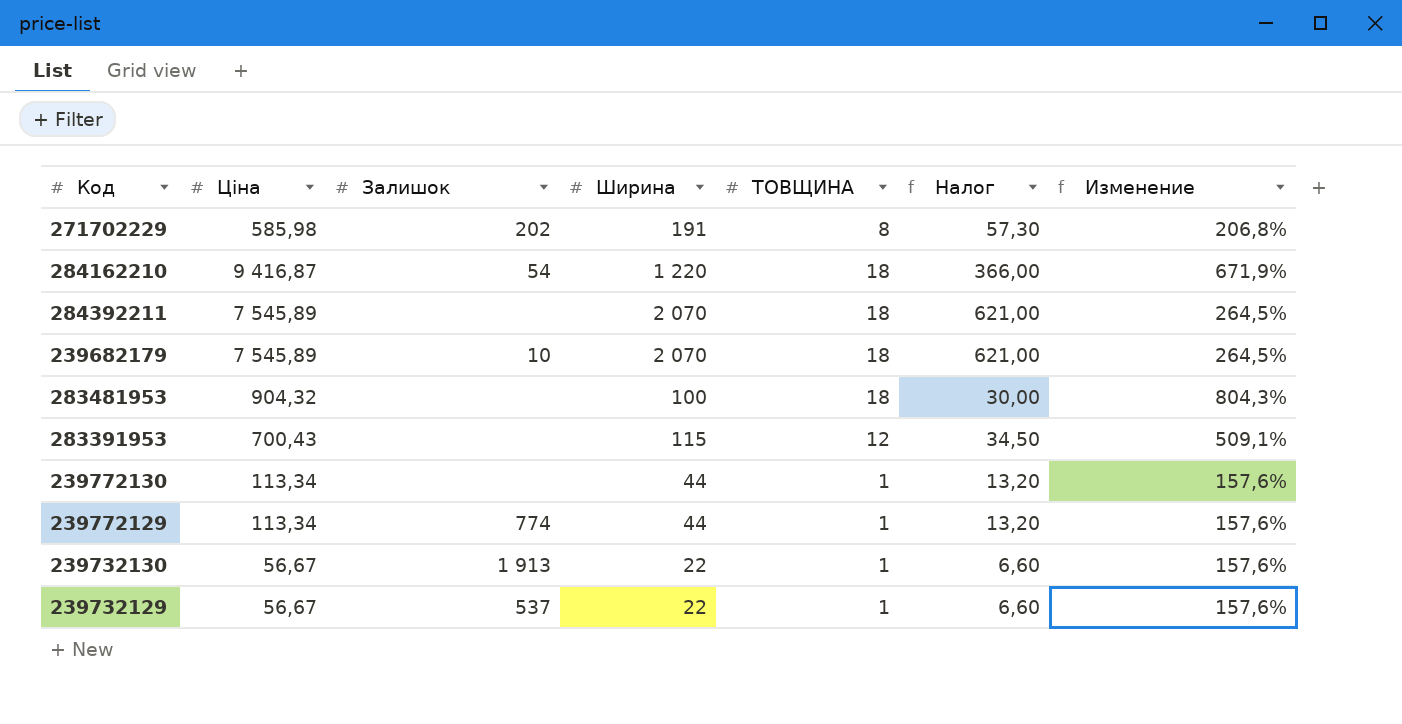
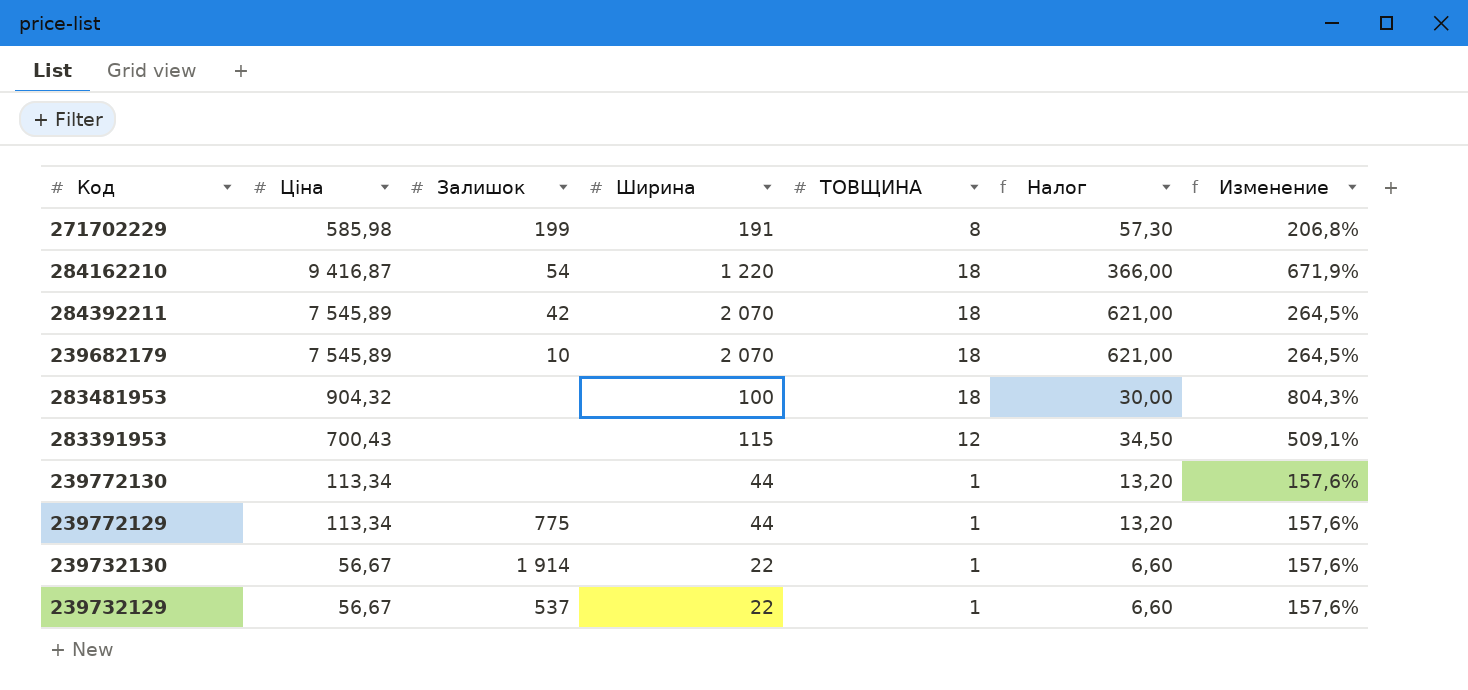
271702229 | Залишок: 202 -> 199
284392211 | Залишок: none -> 42
239772129 | Залишок: 774 -> 775
239732130 | Залишок: 1 913 -> 1 914

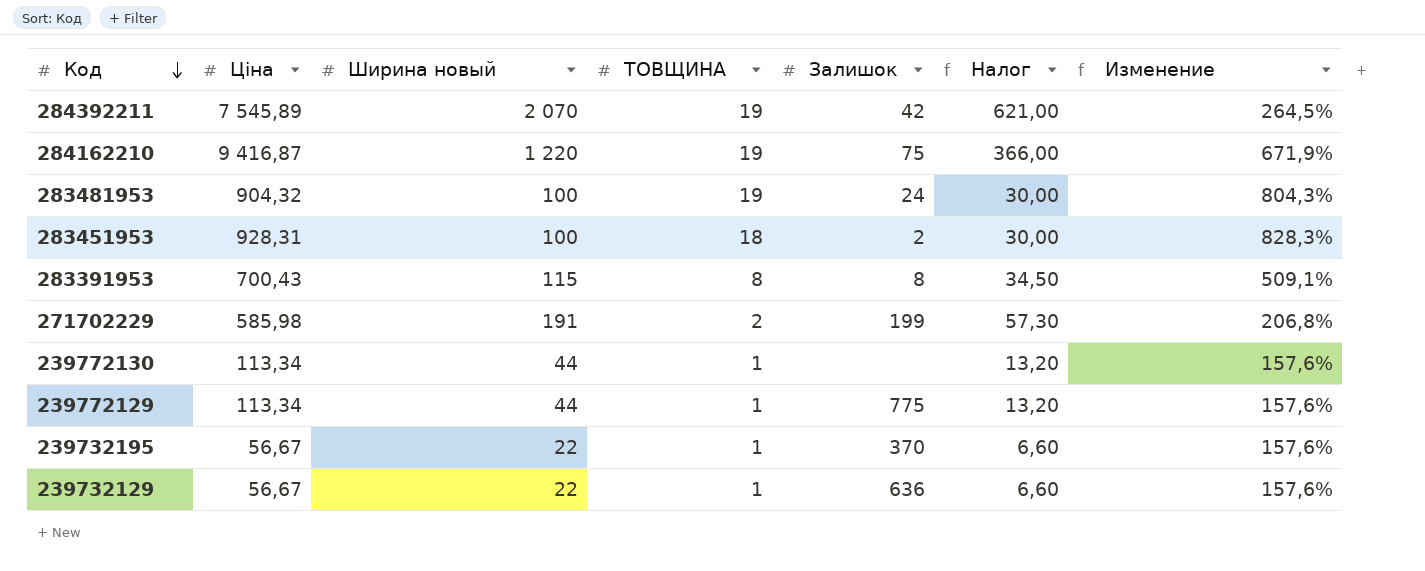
row order: none -> Код descending
column name: Ширина -> Ширина новый
column Залишок | position: 3 -> 5
row 239682179: 7 545,89 | 10 | 2 070 | 18 | 621,00 | 264,5% -> none
row 239732130: 56,67 | 1 914 | 22 | 1 | 6,60 | 157,6% -> none
284392211 | ТОВЩИНА: 18 -> 19
284162210 | ТОВЩИНА: 18 -> 19
284162210 | Залишок: 54 -> 75
283481953 | ТОВЩИНА: 18 -> 19
283481953 | Залишок: none -> 24
row 283451953: none -> 928,31 | 100 | 18 | 2 | 30,00 | 828,3%
283391953 | ТОВЩИНА: 12 -> 8
283391953 | Залишок: none -> 8
271702229 | ТОВЩИНА: 8 -> 2
row 239732195: none -> 56,67 | 22 | 1 | 370 | 6,60 | 157,6%
239732129 | Залишок: 537 -> 636

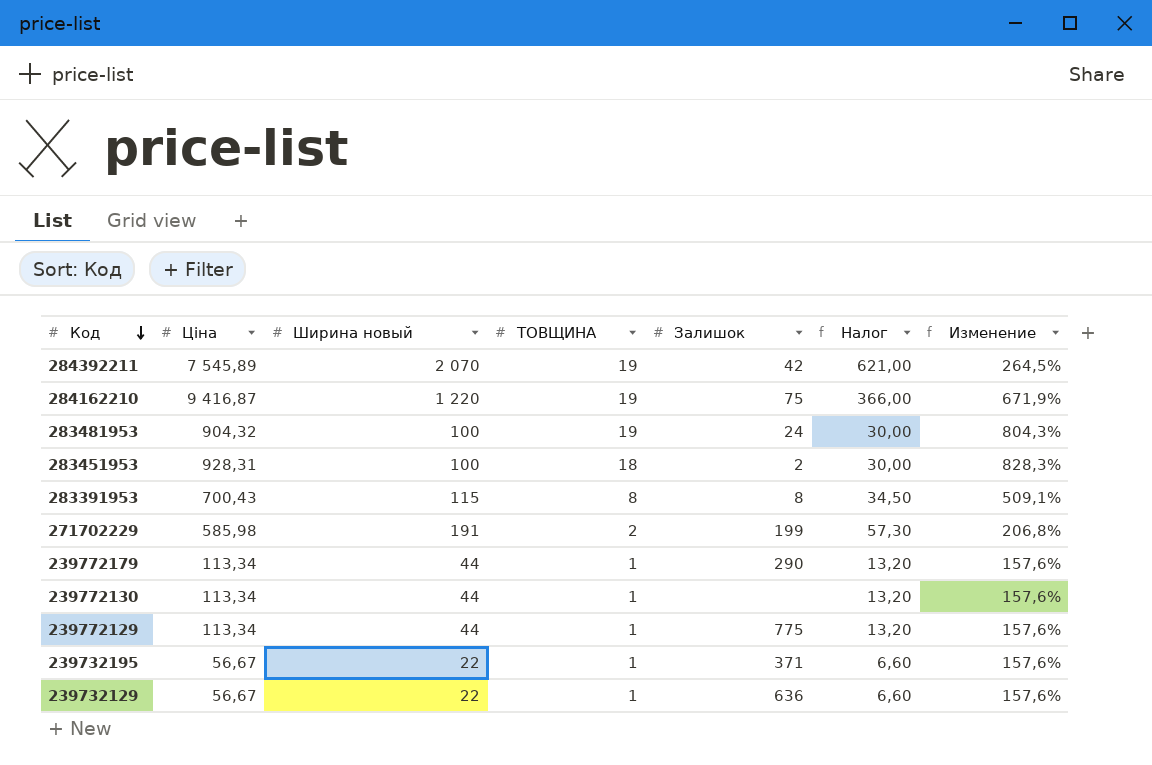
row 239772179: none -> 113,34 | 44 | 1 | 290 | 13,20 | 157,6%
239732195 | Залишок: 370 -> 371

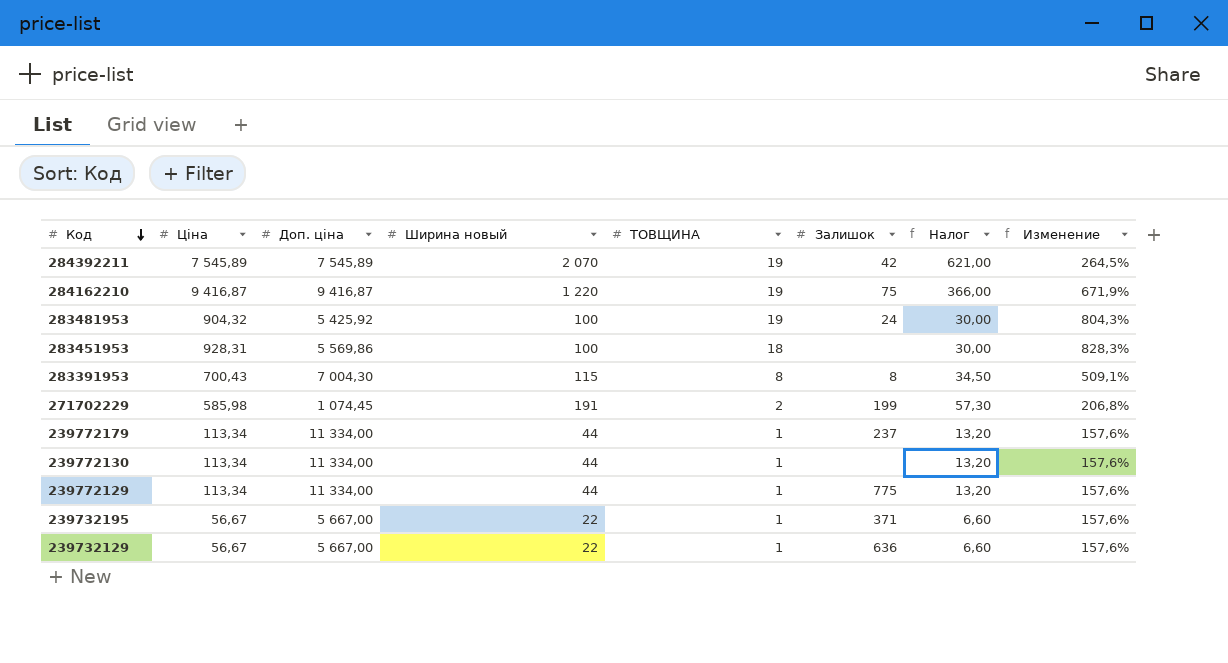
column Доп. ціна | position: none -> 3
283451953 | Залишок: 2 -> none
239772179 | Залишок: 290 -> 237

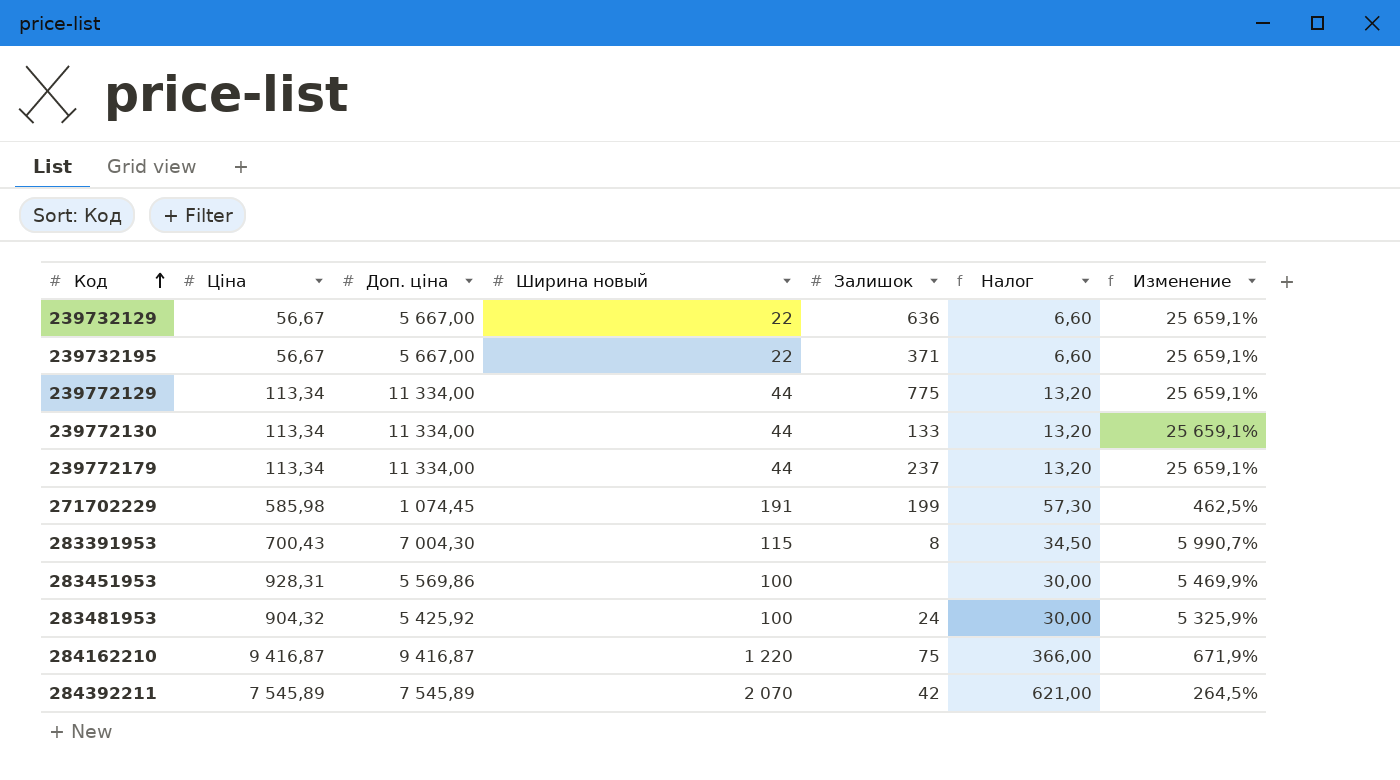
row order: Код descending -> Код ascending
column ТОВЩИНА | position: 5 -> none
column Изменение | formula: ([Ціна] - [Ширина новый]) / [Ширина новый] -> ([Доп. ціна] - [Ширина новый]) / [Ширина новый]
239772130 | Залишок: none -> 133

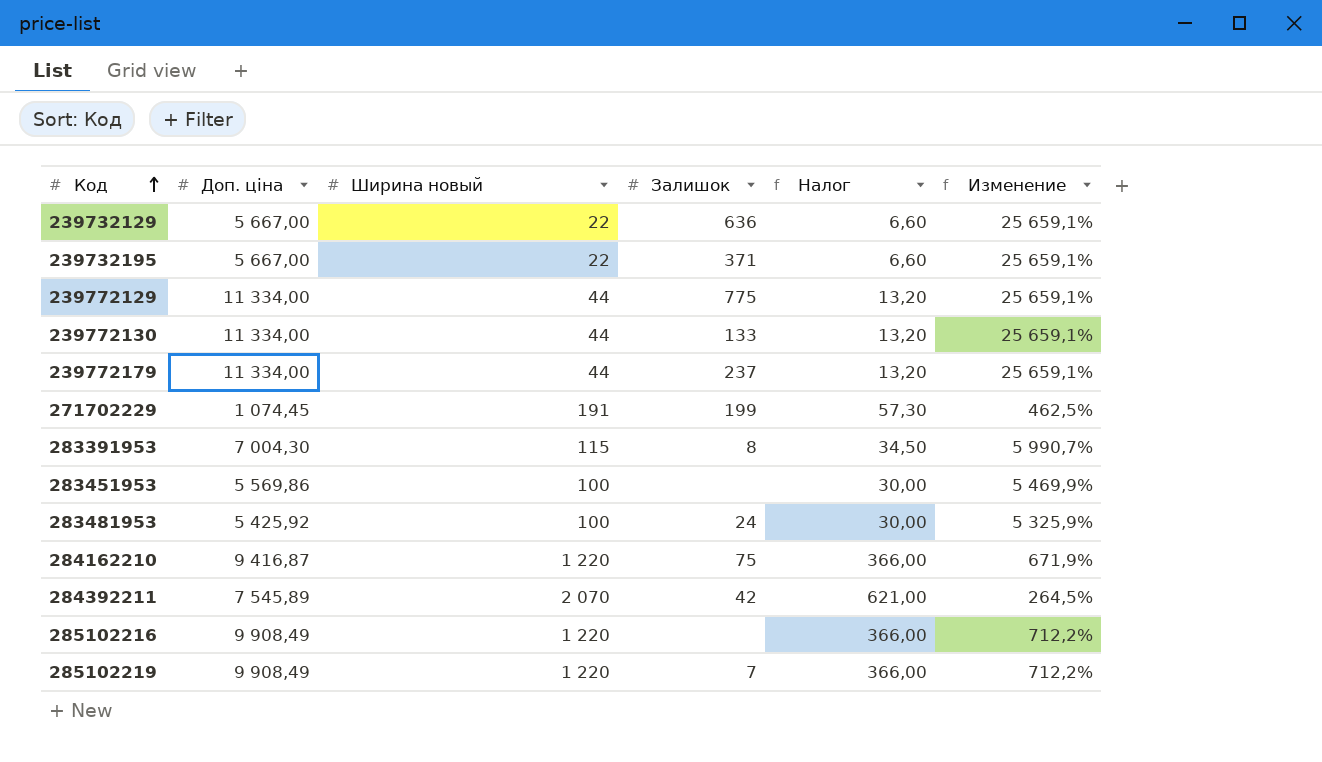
column Ціна | position: 2 -> none
row 285102216: none -> 9 908,49 | 1 220 | none | 366,00 | 712,2%
row 285102219: none -> 9 908,49 | 1 220 | 7 | 366,00 | 712,2%

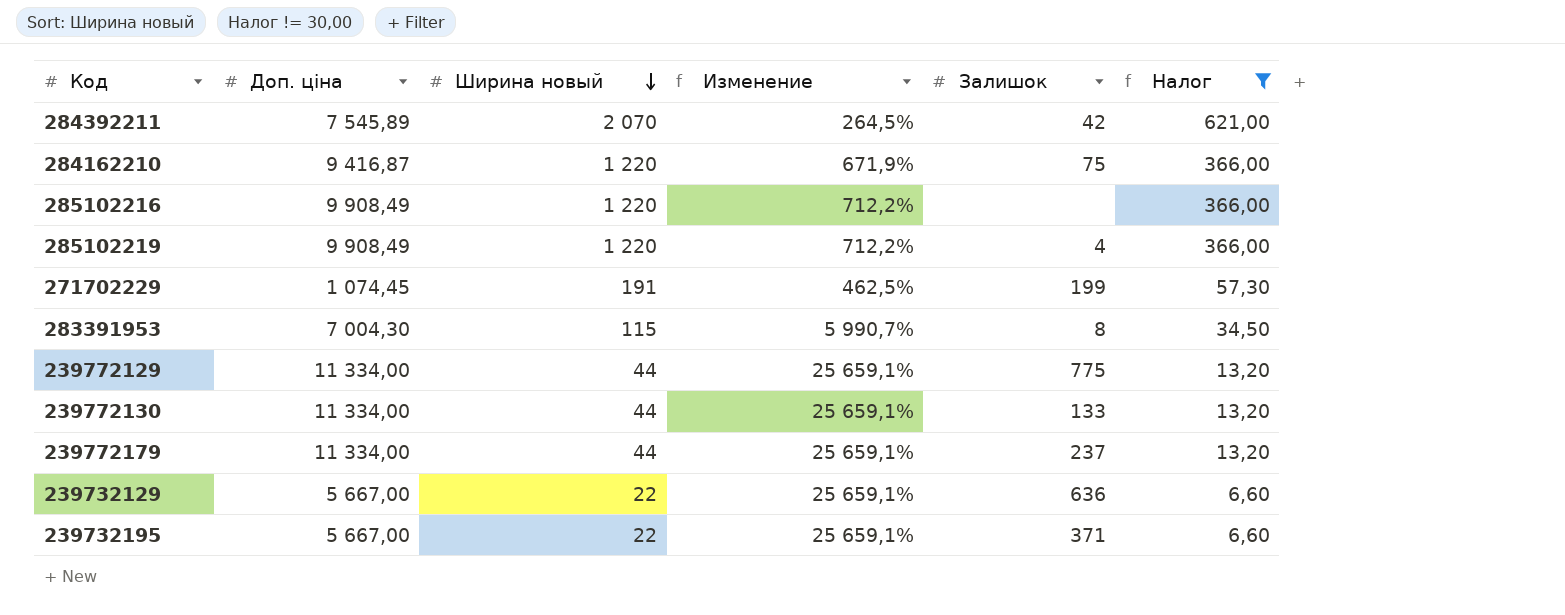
filter: none -> Налог != 30,00
row order: Код ascending -> Ширина новый descending
column Изменение | position: 6 -> 4
285102219 | Залишок: 7 -> 4

